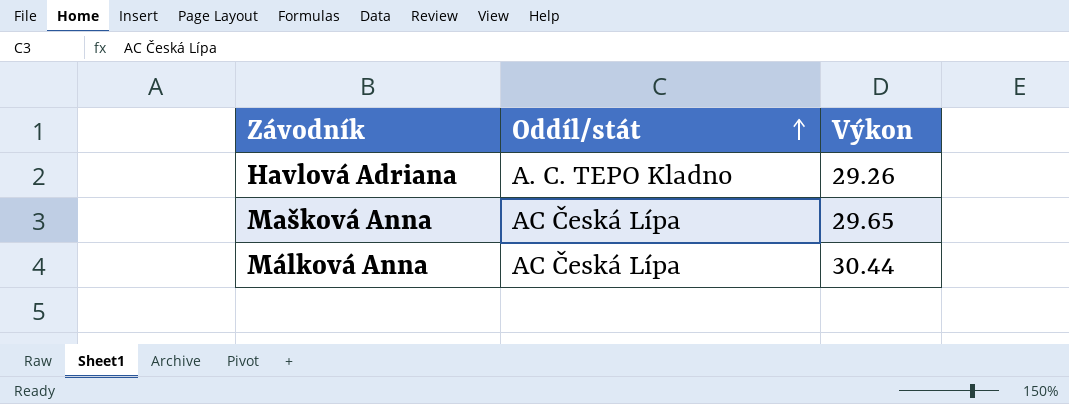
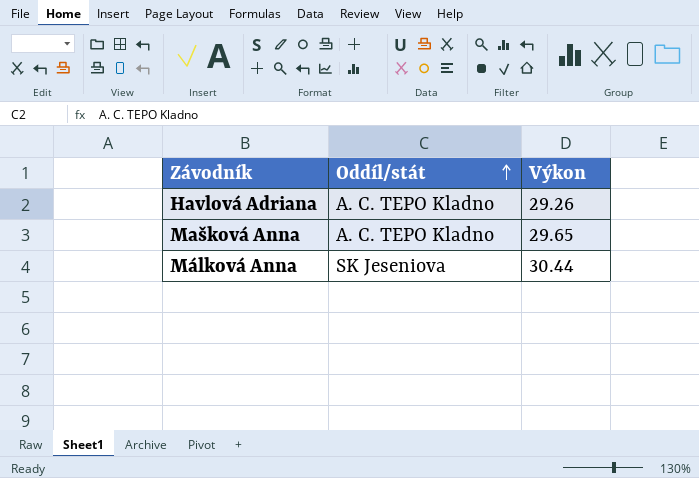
Mašková Anna | Oddíl/stát: AC Česká Lípa -> A. C. TEPO Kladno
Málková Anna | Oddíl/stát: AC Česká Lípa -> SK Jeseniova

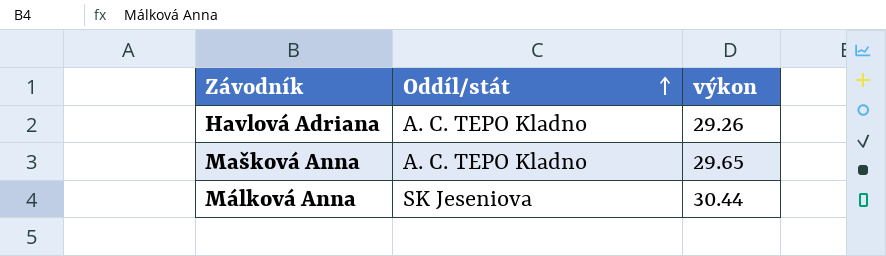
column name: Výkon -> výkon

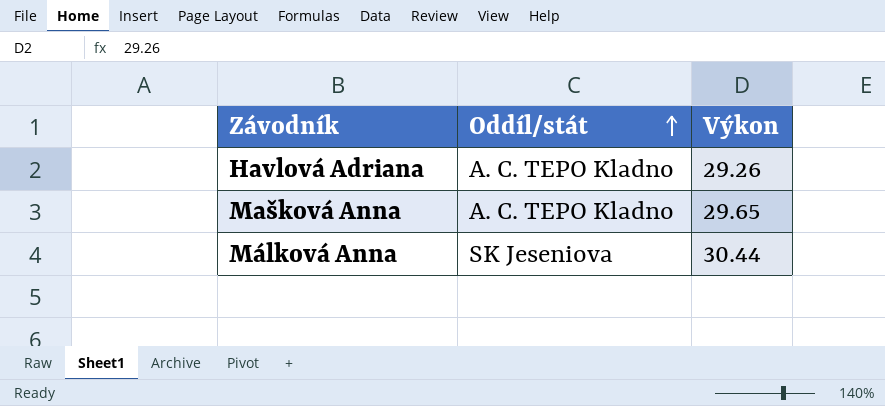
column name: výkon -> Výkon

